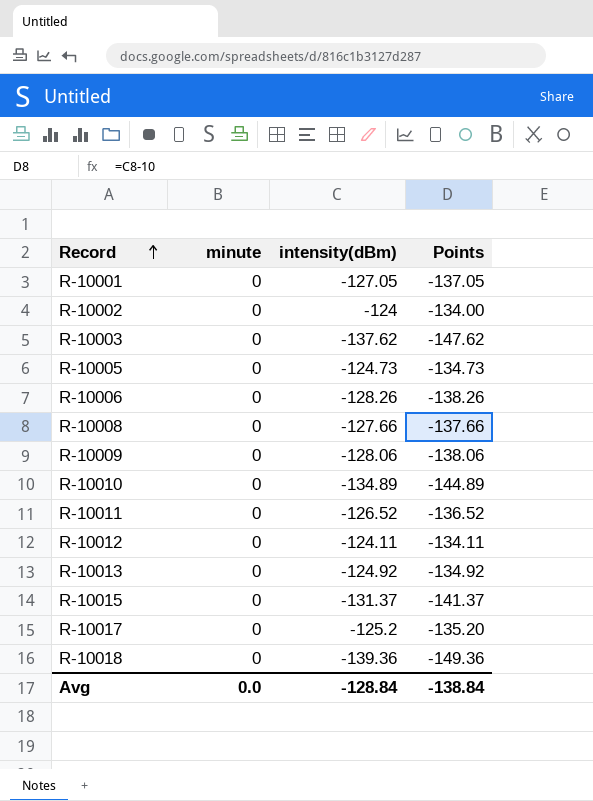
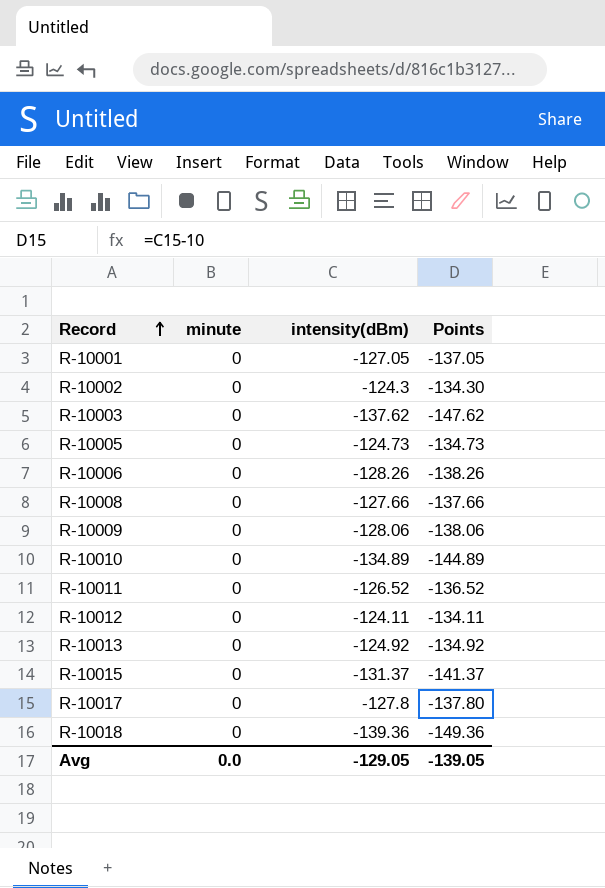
R-10002 | intensity(dBm): -124 -> -124.3
R-10002 | Points: -134.00 -> -134.30
R-10017 | intensity(dBm): -125.2 -> -127.8
R-10017 | Points: -135.20 -> -137.80
Avg | intensity(dBm): -128.84 -> -129.05
Avg | Points: -138.84 -> -139.05

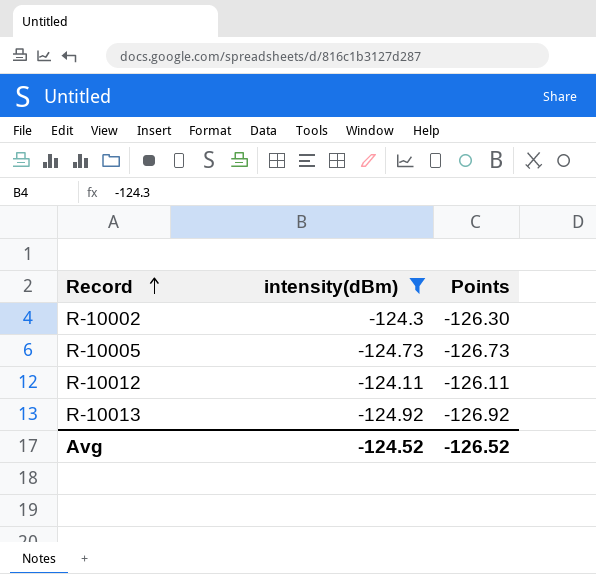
filter: none -> intensity(dBm) >= -124.92
column minute | position: 2 -> none
column Points | formula: [intensity(dBm)] - 10 -> [intensity(dBm)] - 2
Avg | intensity(dBm): -129.05 -> -124.52
Avg | Points: -139.05 -> -126.52

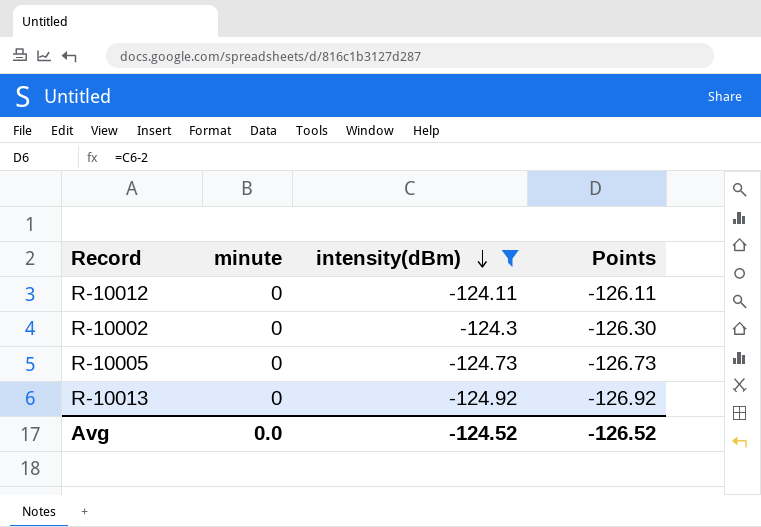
row order: Record ascending -> intensity(dBm) descending
column minute | position: none -> 2

